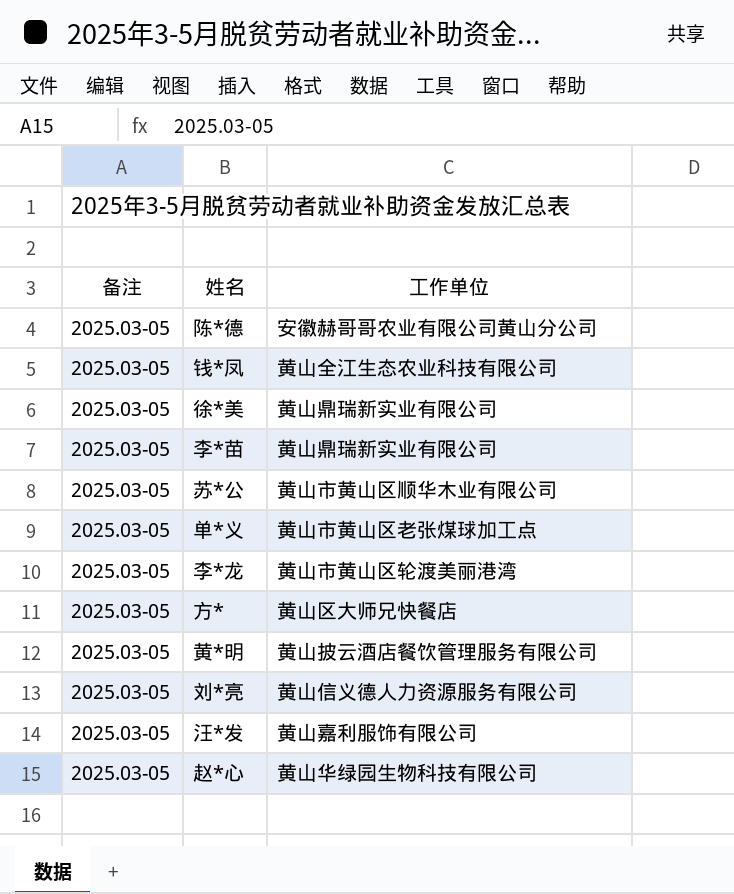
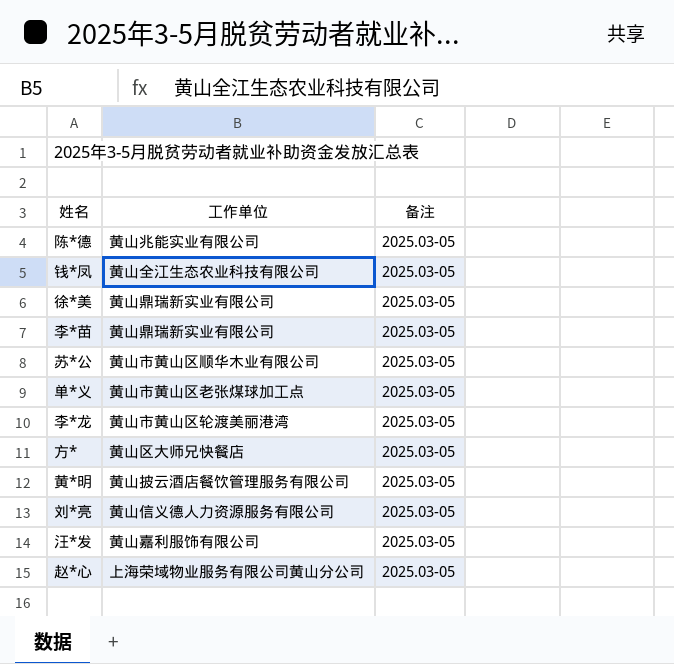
column 备注 | position: 1 -> 3
陈*德 | 工作单位: 安徽赫哥哥农业有限公司黄山分公司 -> 黄山兆能实业有限公司
赵*心 | 工作单位: 黄山华绿园生物科技有限公司 -> 上海荣域物业服务有限公司黄山分公司

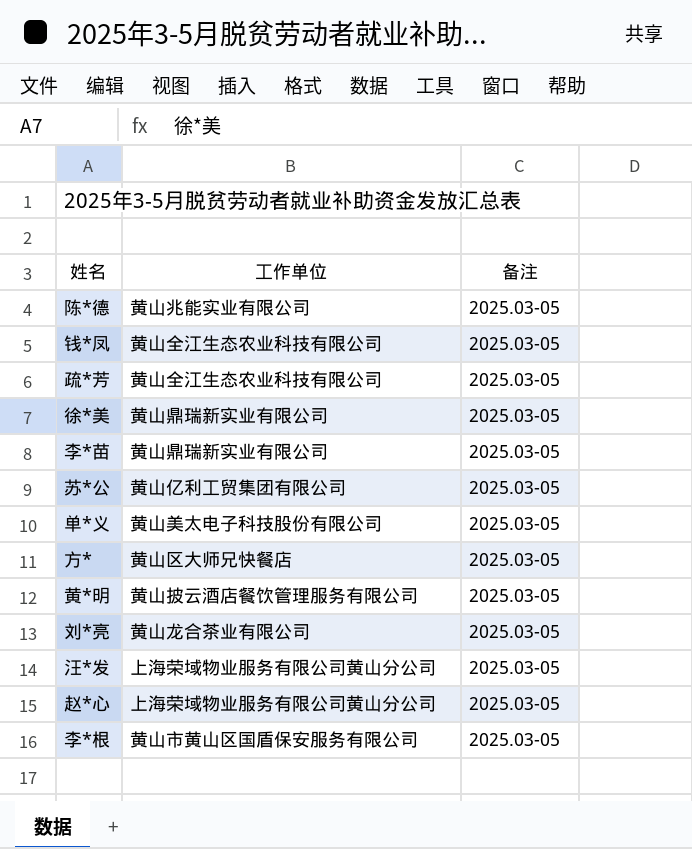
row 李*龙: 黄山市黄山区轮渡美丽港湾 | 2025.03-05 -> none
row 疏*芳: none -> 黄山全江生态农业科技有限公司 | 2025.03-05
苏*公 | 工作单位: 黄山市黄山区顺华木业有限公司 -> 黄山亿利工贸集团有限公司
单*义 | 工作单位: 黄山市黄山区老张煤球加工点 -> 黄山美太电子科技股份有限公司
刘*亮 | 工作单位: 黄山信义德人力资源服务有限公司 -> 黄山龙合茶业有限公司
汪*发 | 工作单位: 黄山嘉利服饰有限公司 -> 上海荣域物业服务有限公司黄山分公司
row 李*根: none -> 黄山市黄山区国盾保安服务有限公司 | 2025.03-05

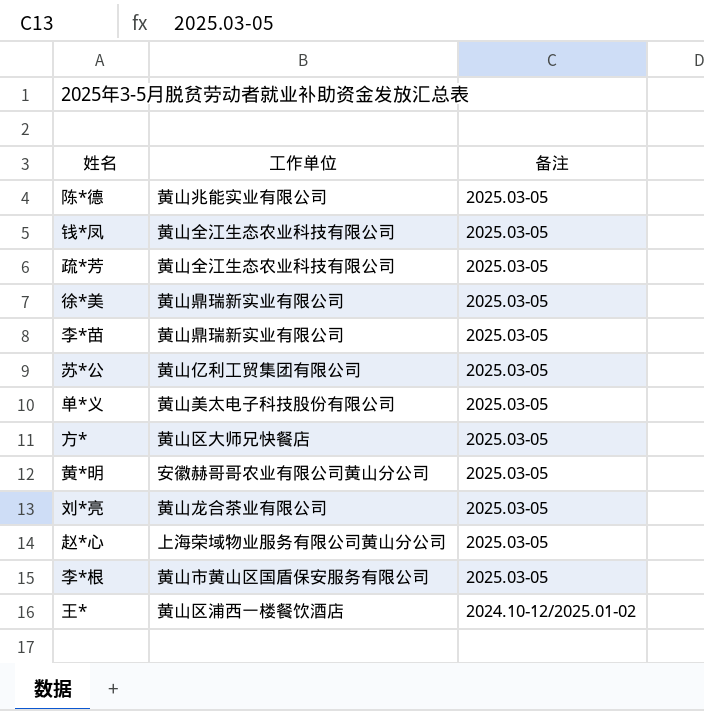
row 汪*发: 上海荣域物业服务有限公司黄山分公司 | 2025.03-05 -> none
黄*明 | 工作单位: 黄山披云酒店餐饮管理服务有限公司 -> 安徽赫哥哥农业有限公司黄山分公司
row 王*: none -> 黄山区浦西一楼餐饮酒店 | 2024.10-12/2025.01-02

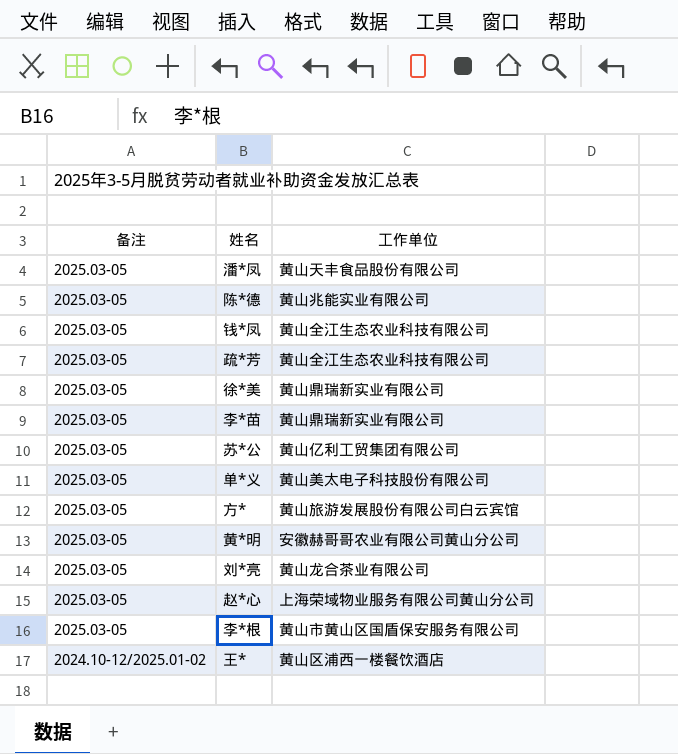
column 备注 | position: 3 -> 1
row 潘*凤: none -> 2025.03-05 | 黄山天丰食品股份有限公司
方* | 工作单位: 黄山区大师兄快餐店 -> 黄山旅游发展股份有限公司白云宾馆

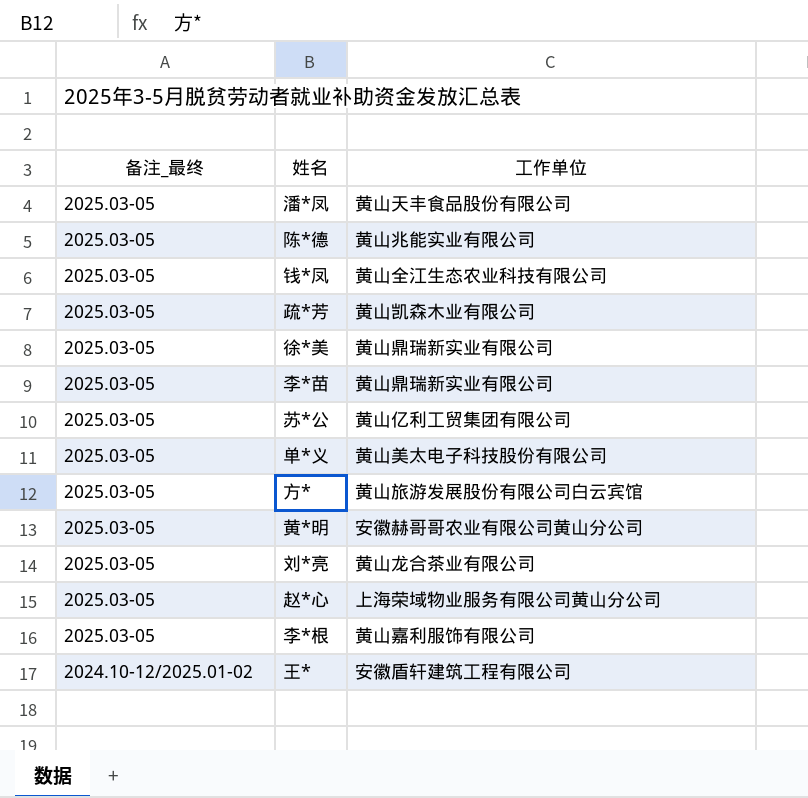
column name: 备注 -> 备注_最终
疏*芳 | 工作单位: 黄山全江生态农业科技有限公司 -> 黄山凯森木业有限公司
李*根 | 工作单位: 黄山市黄山区国盾保安服务有限公司 -> 黄山嘉利服饰有限公司
王* | 工作单位: 黄山区浦西一楼餐饮酒店 -> 安徽盾轩建筑工程有限公司

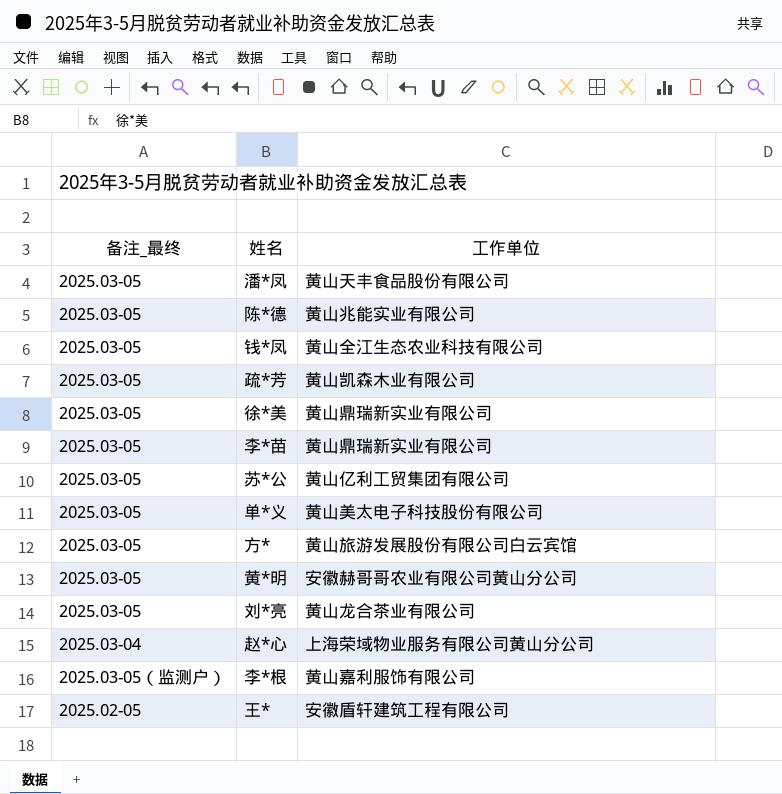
赵*心 | 备注_最终: 2025.03-05 -> 2025.03-04
李*根 | 备注_最终: 2025.03-05 -> 2025.03-05（监测户）
王* | 备注_最终: 2024.10-12/2025.01-02 -> 2025.02-05

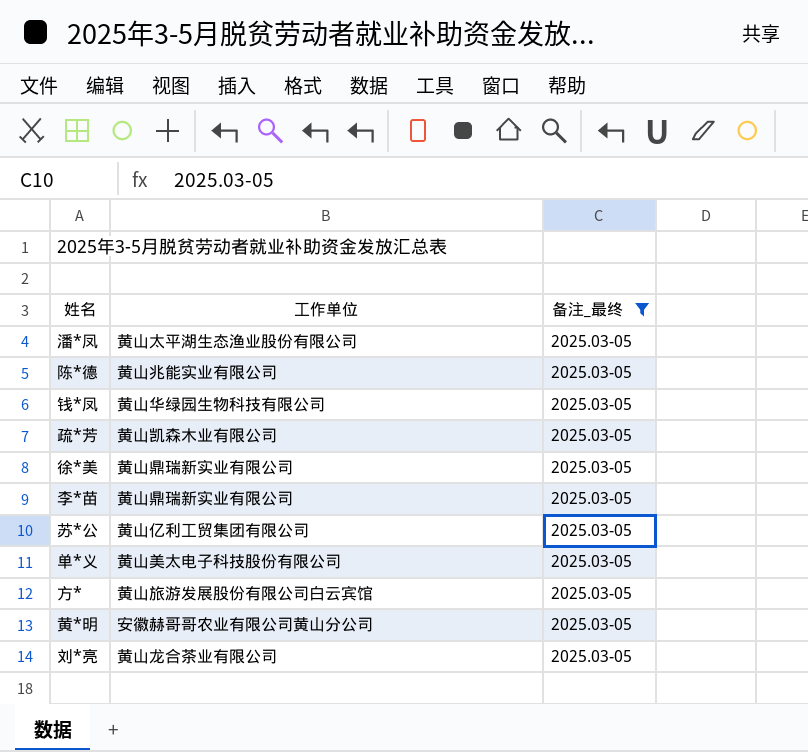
filter: none -> 备注_最终 = 2025.03-05
column 备注_最终 | position: 1 -> 3
潘*凤 | 工作单位: 黄山天丰食品股份有限公司 -> 黄山太平湖生态渔业股份有限公司
钱*凤 | 工作单位: 黄山全江生态农业科技有限公司 -> 黄山华绿园生物科技有限公司

